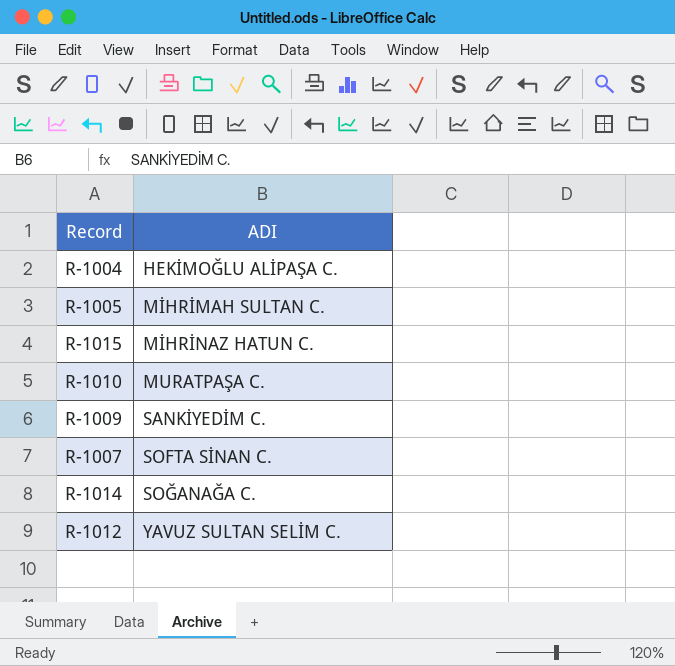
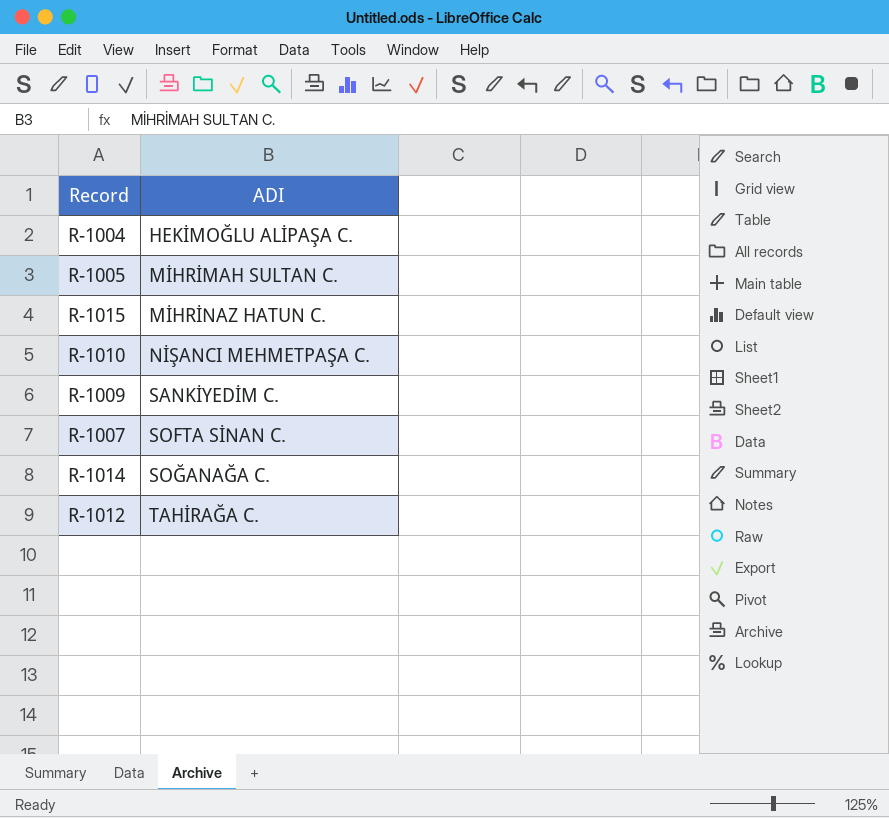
R-1010 | ADI: MURATPAŞA C. -> NİŞANCI MEHMETPAŞA C.
R-1012 | ADI: YAVUZ SULTAN SELİM C. -> TAHİRAĞA C.

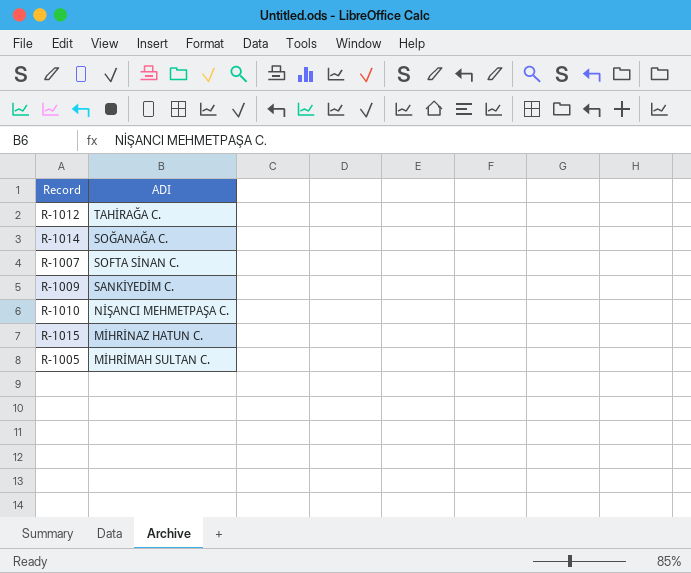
row order: ADI ascending -> ADI descending
row R-1004: HEKİMOĞLU ALİPAŞA C. -> none

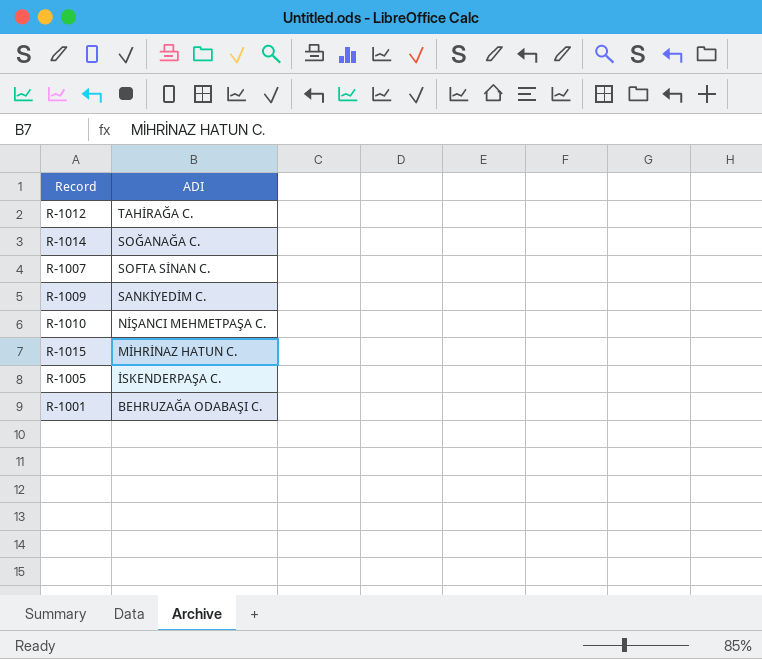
R-1005 | ADI: MİHRİMAH SULTAN C. -> İSKENDERPAŞA C.
row R-1001: none -> BEHRUZAĞA ODABAŞI C.

